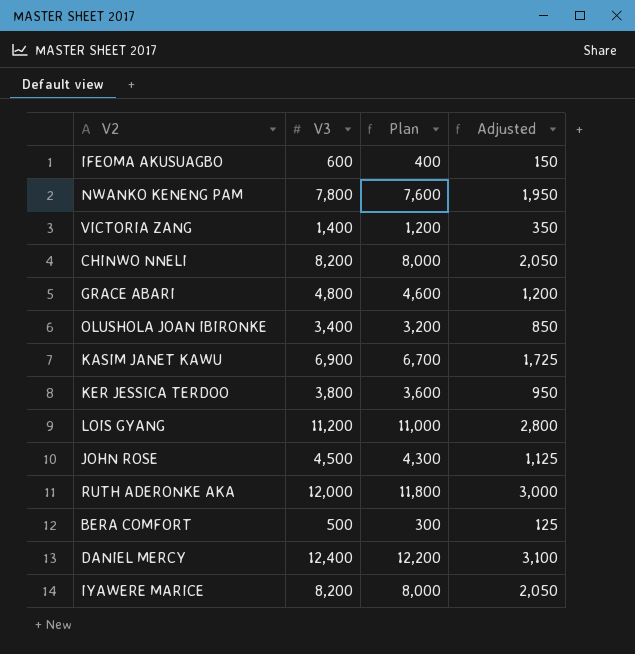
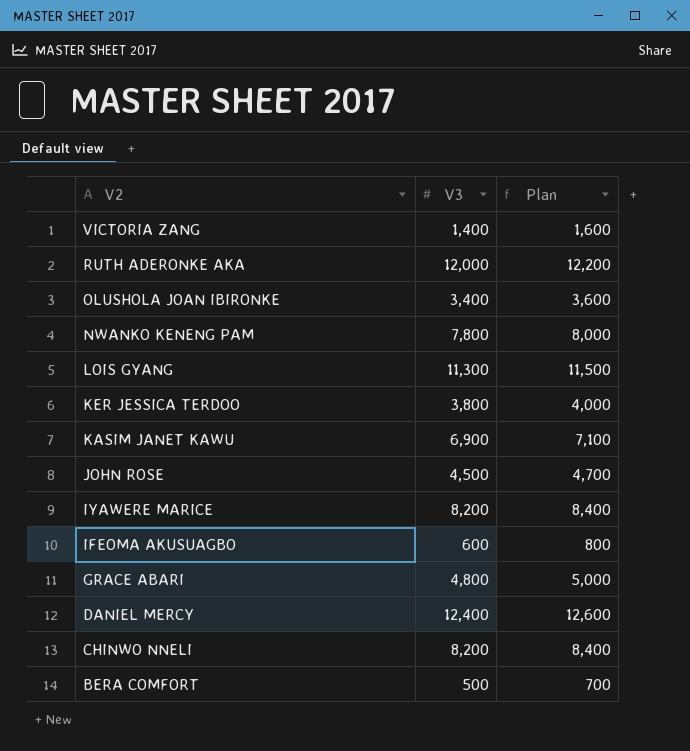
row order: none -> V2 descending
column Adjusted | formula: [V3] * 0.25 -> none
column Plan | formula: [V3] - 200 -> [V3] + 200
LOIS GYANG | V3: 11,200 -> 11,300

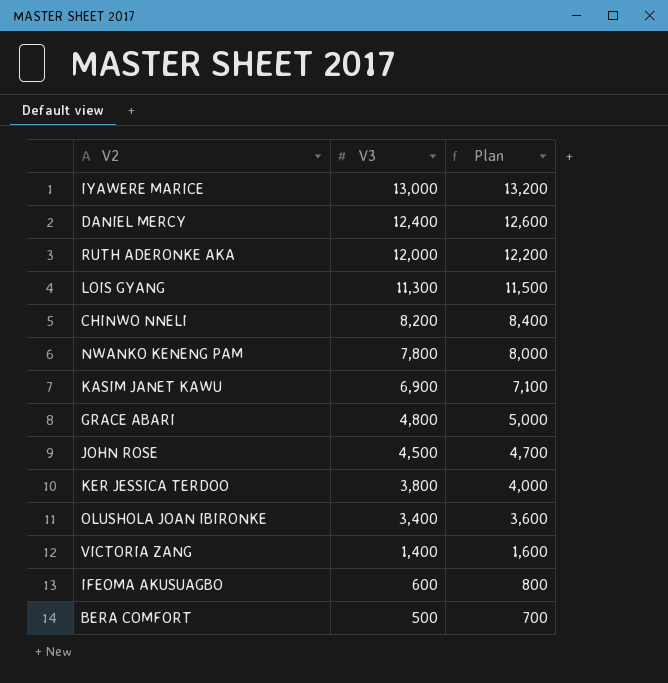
row order: V2 descending -> V3 descending
IYAWERE MARICE | V3: 8,200 -> 13,000
IYAWERE MARICE | Plan: 8,400 -> 13,200

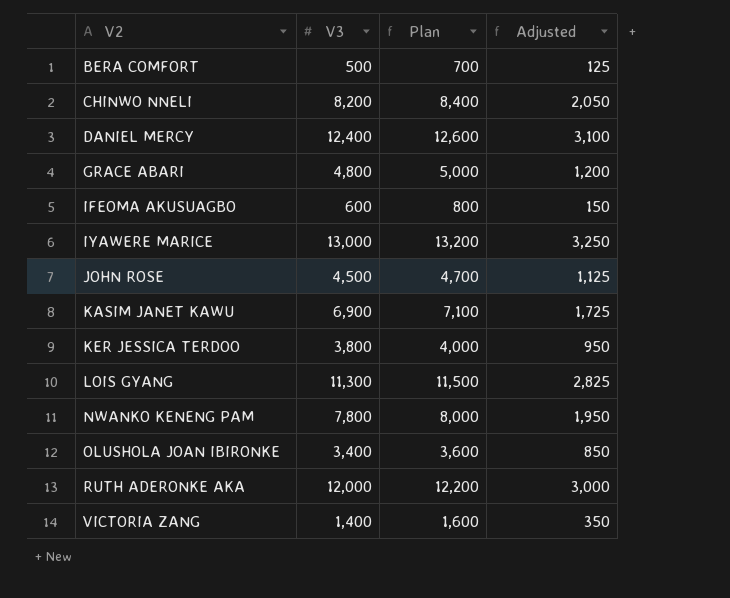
row order: V3 descending -> V2 ascending
column Adjusted | formula: none -> [V3] * 0.25

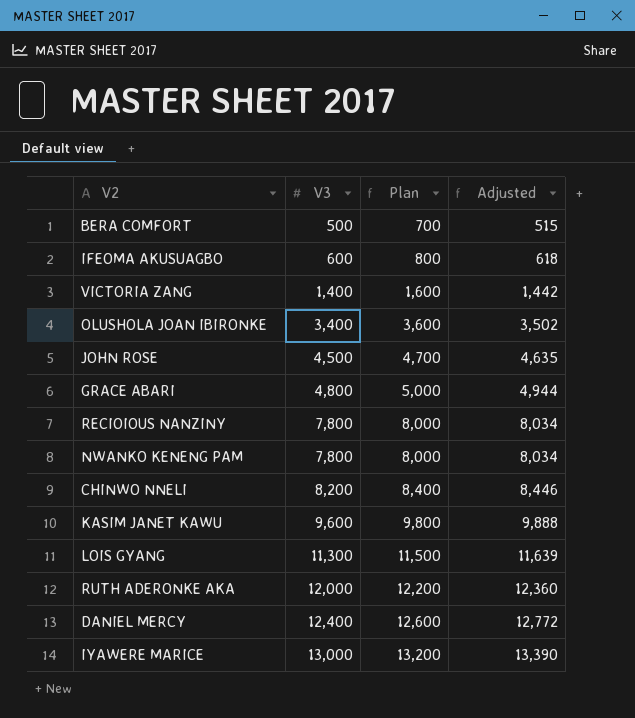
row order: V2 ascending -> V3 ascending
column Adjusted | formula: [V3] * 0.25 -> [V3] * 1.03
row KER JESSICA TERDOO: 3,800 | 4,000 | 950 -> none
row RECIOIOUS NANZINY: none -> 7,800 | 8,000 | 8,034
KASIM JANET KAWU | V3: 6,900 -> 9,600
KASIM JANET KAWU | Plan: 7,100 -> 9,800

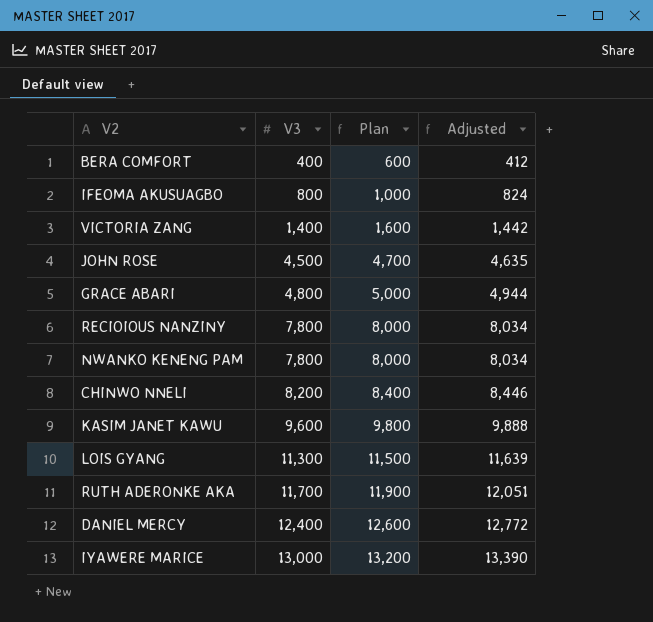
row OLUSHOLA JOAN IBIRONKE: 3,400 | 3,600 | 3,502 -> none
BERA COMFORT | V3: 500 -> 400
BERA COMFORT | Plan: 700 -> 600
BERA COMFORT | Adjusted: 515 -> 412
IFEOMA AKUSUAGBO | V3: 600 -> 800
IFEOMA AKUSUAGBO | Plan: 800 -> 1,000
IFEOMA AKUSUAGBO | Adjusted: 618 -> 824
RUTH ADERONKE AKA | V3: 12,000 -> 11,700
RUTH ADERONKE AKA | Plan: 12,200 -> 11,900
RUTH ADERONKE AKA | Adjusted: 12,360 -> 12,051

